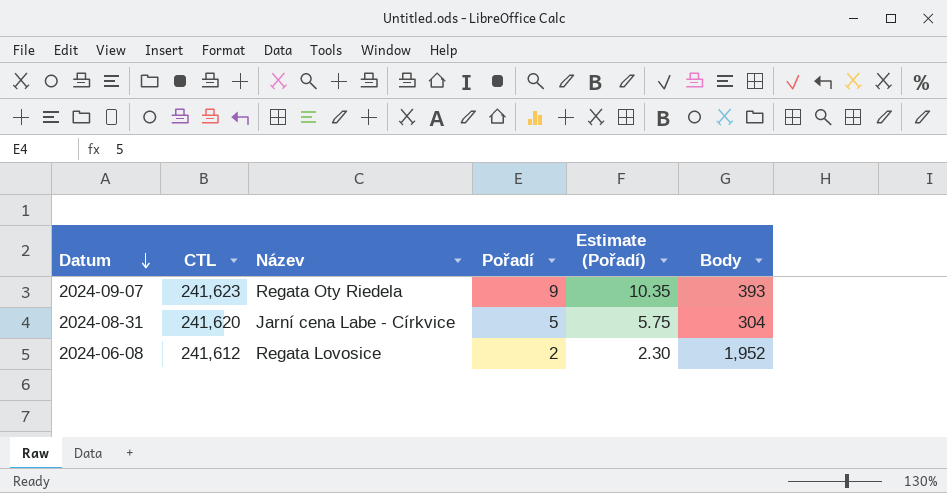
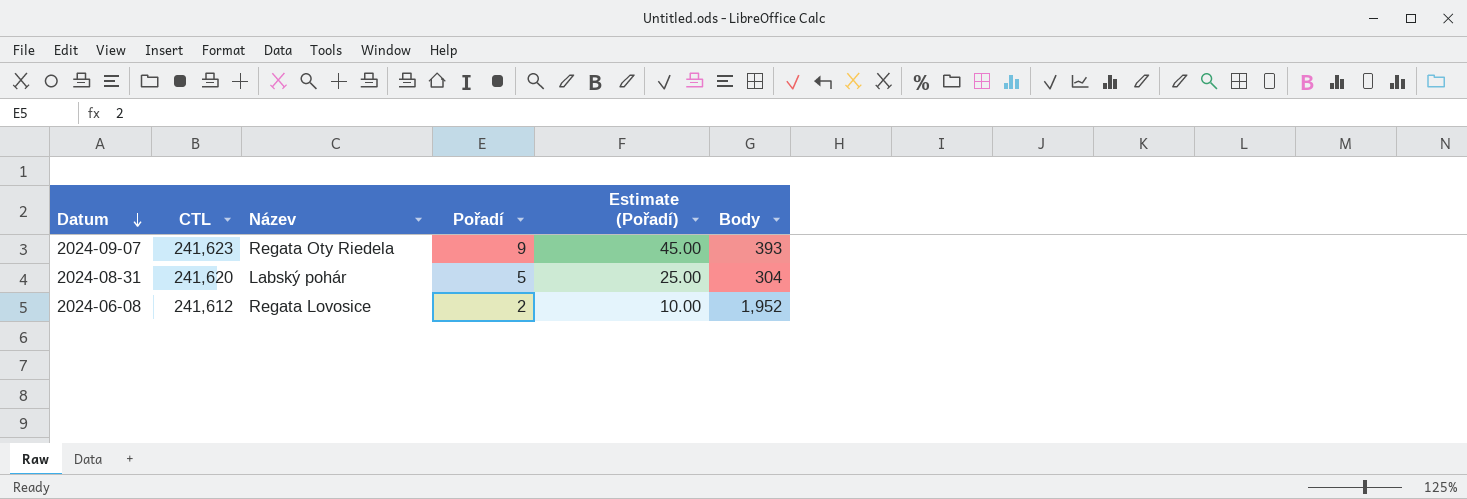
column Estimate (Pořadí) | formula: [Pořadí] * 1.15 -> [Pořadí] * 5
2024-08-31 | Název: Jarní cena Labe - Církvice -> Labský pohár

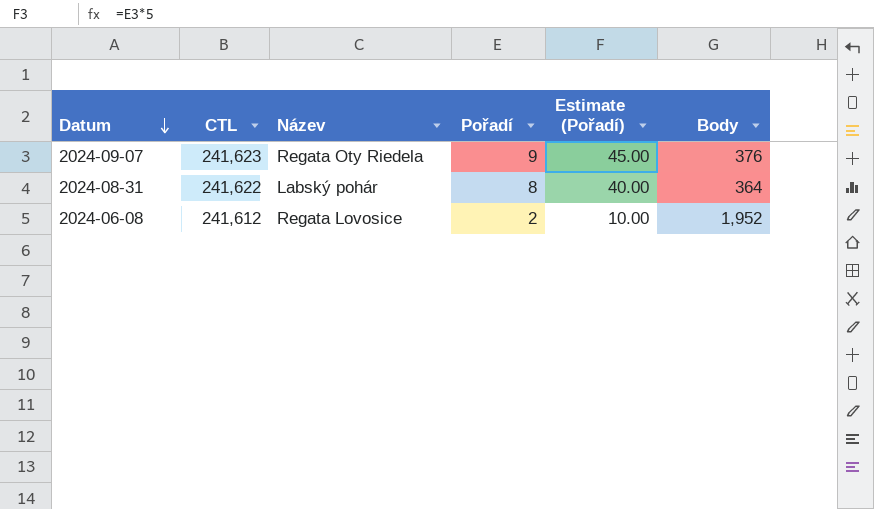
2024-09-07 | Body: 393 -> 376
2024-08-31 | CTL: 241,620 -> 241,622
2024-08-31 | Pořadí: 5 -> 8
2024-08-31 | Estimate (Pořadí): 25.00 -> 40.00
2024-08-31 | Body: 304 -> 364

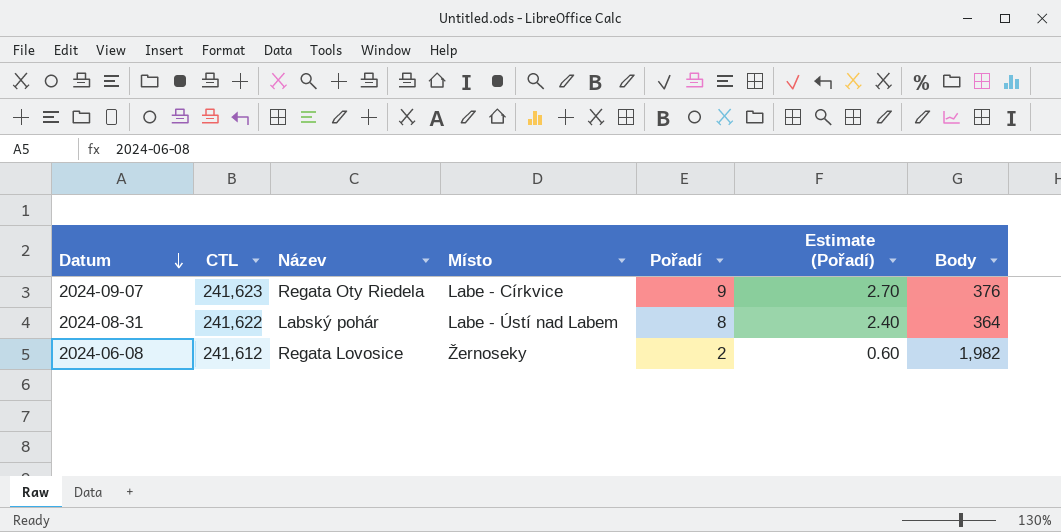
column Místo | position: none -> 4
column Estimate (Pořadí) | formula: [Pořadí] * 5 -> [Pořadí] * 0.3
2024-06-08 | Body: 1,952 -> 1,982

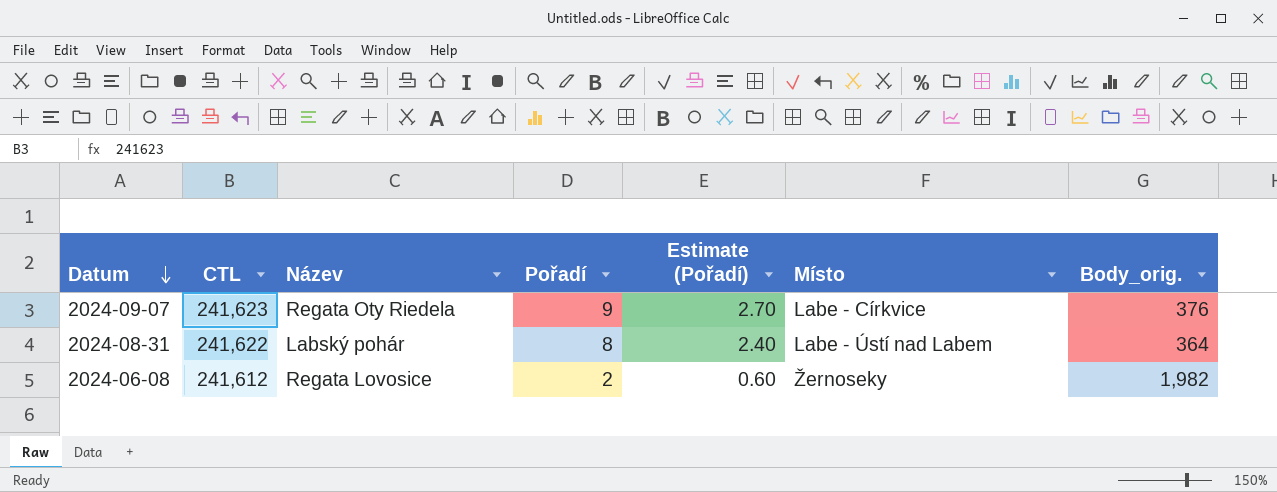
column Místo | position: 4 -> 6
column name: Body -> Body_orig.

